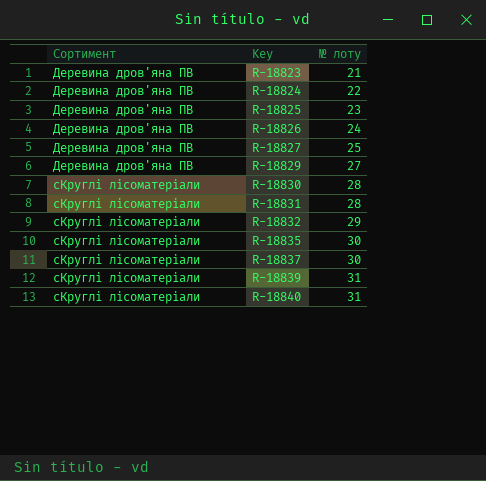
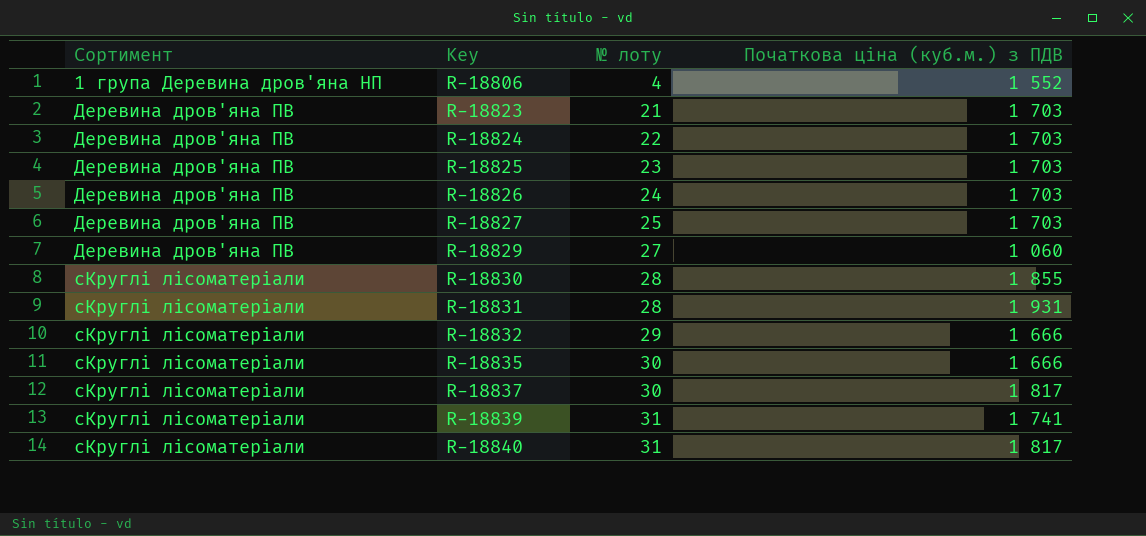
column Початкова ціна (куб.м.) з ПДВ | position: none -> 4
row R-18806: none -> 1 група Деревина дров'яна НП | 4 | 1 552

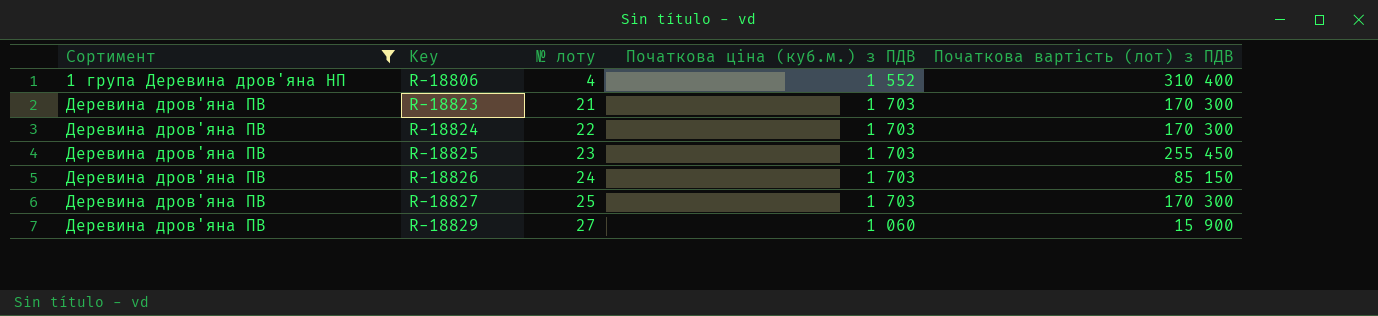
filter: none -> Сортимент != сКруглі лісоматеріали
column Початкова вартість (лот) з ПДВ | position: none -> 5

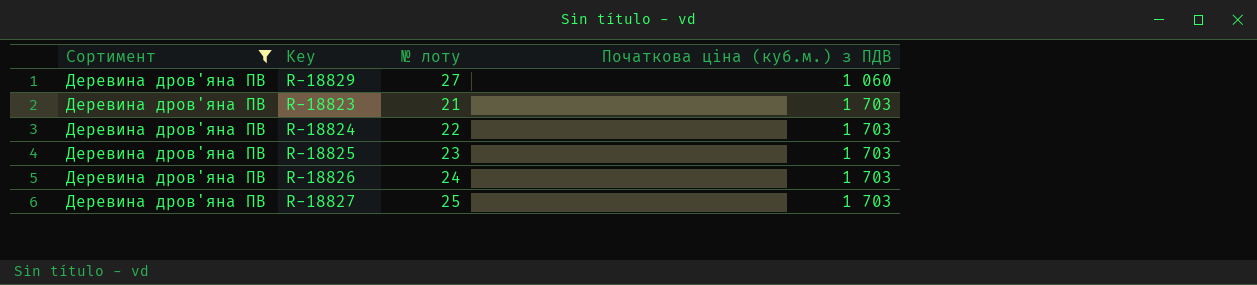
row order: Сортимент ascending -> Початкова ціна (куб.м.) з ПДВ ascending
column Початкова вартість (лот) з ПДВ | position: 5 -> none
row R-18806: 1 група Деревина дров'яна НП | 4 | 1 552 | 310 400 -> none

